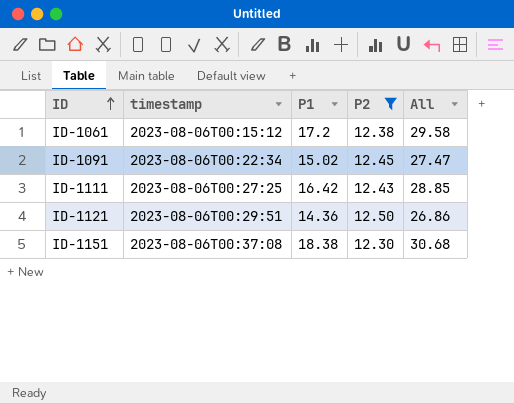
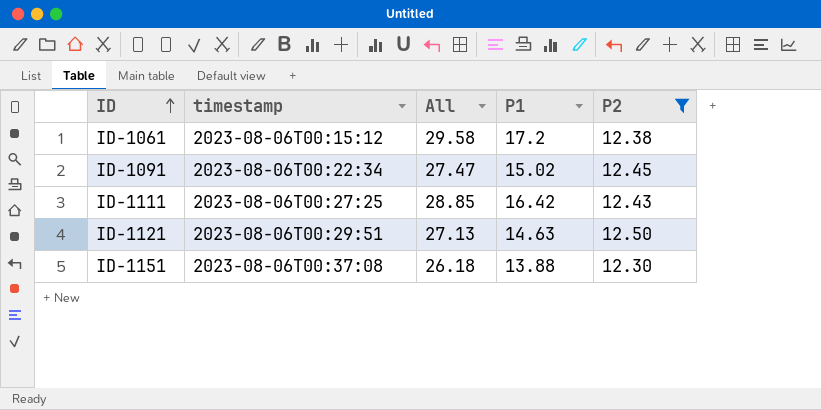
column All | position: 5 -> 3
ID-1121 | All: 26.86 -> 27.13
ID-1121 | P1: 14.36 -> 14.63
ID-1151 | All: 30.68 -> 26.18
ID-1151 | P1: 18.38 -> 13.88

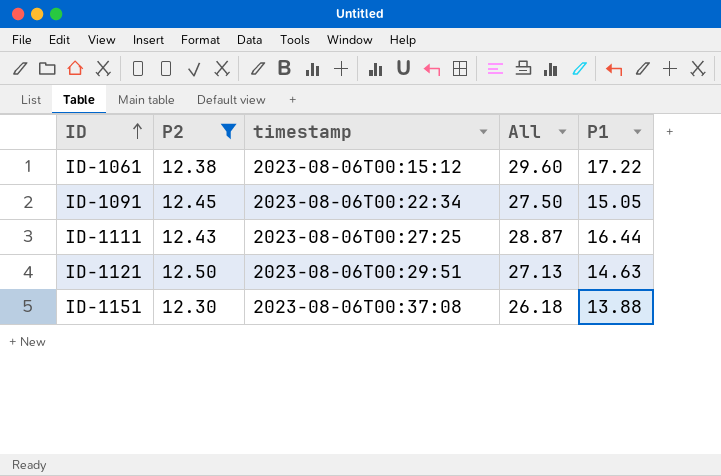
column P2 | position: 5 -> 2
ID-1061 | All: 29.58 -> 29.60
ID-1061 | P1: 17.2 -> 17.22
ID-1091 | All: 27.47 -> 27.50
ID-1091 | P1: 15.02 -> 15.05
ID-1111 | All: 28.85 -> 28.87
ID-1111 | P1: 16.42 -> 16.44

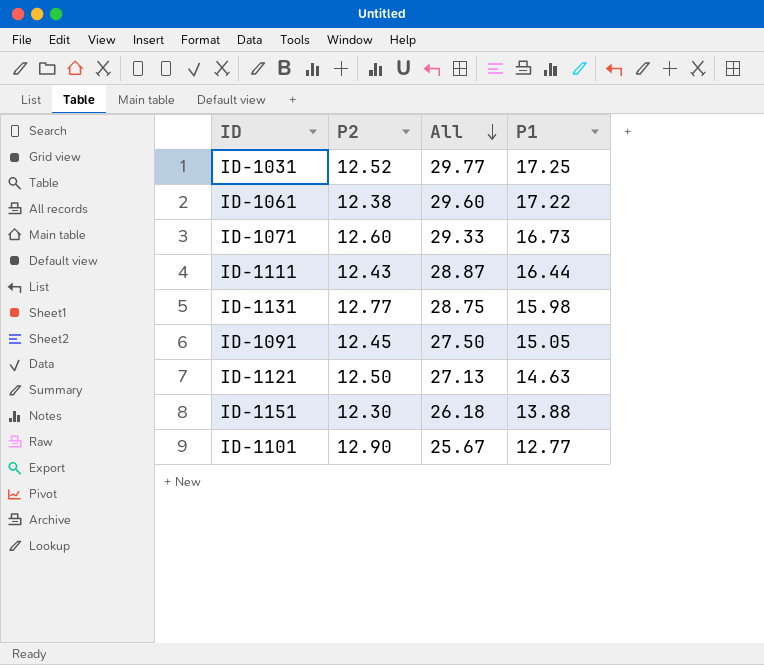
filter: P2 <= 12.50 -> none
row order: ID ascending -> All descending
column timestamp | position: 3 -> none

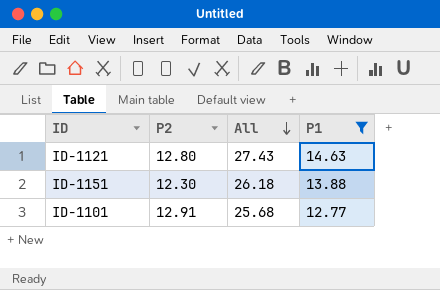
filter: none -> P1 <= 14.63
ID-1121 | P2: 12.50 -> 12.80
ID-1121 | All: 27.13 -> 27.43
ID-1101 | P2: 12.90 -> 12.91
ID-1101 | All: 25.67 -> 25.68

